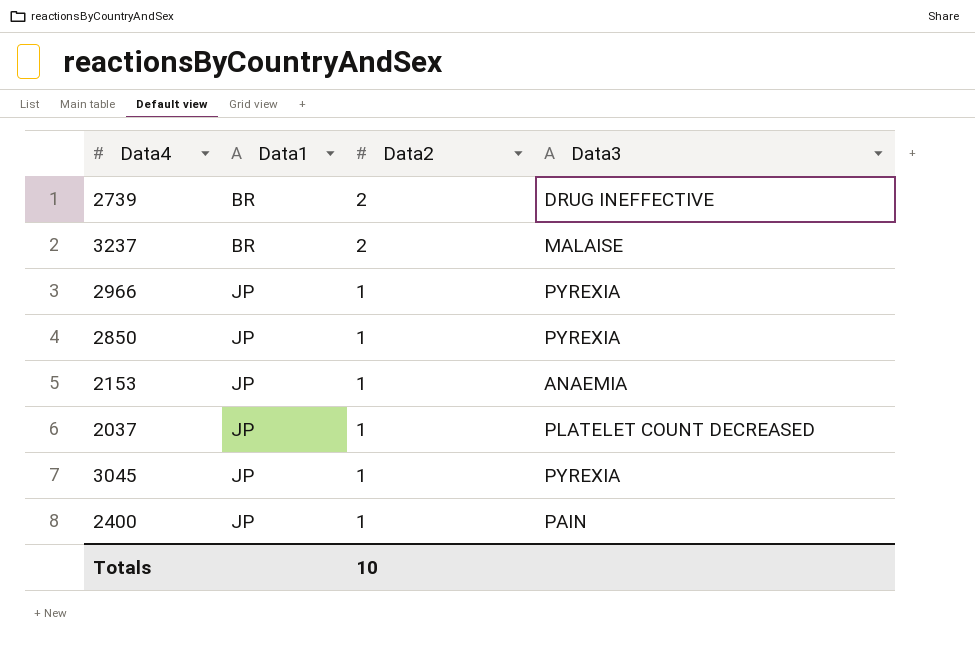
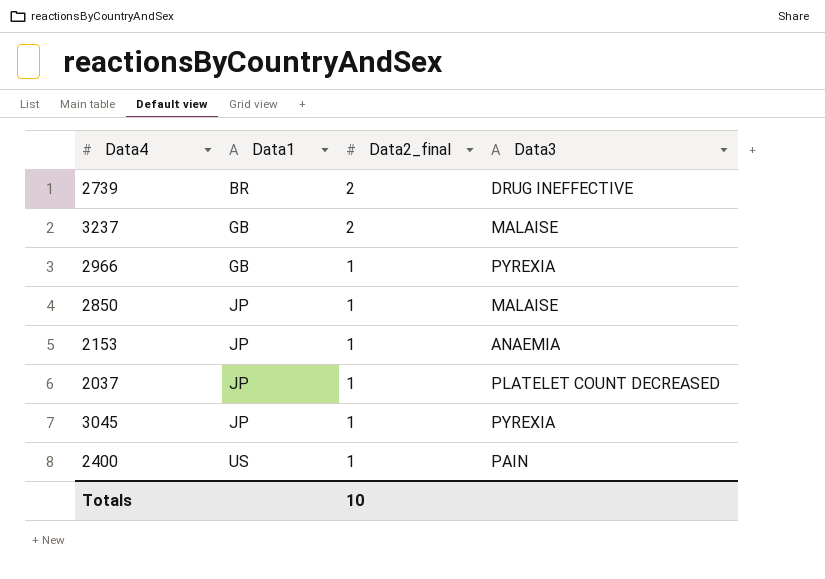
column name: Data2 -> Data2_final
3237 | Data1: BR -> GB
2966 | Data1: JP -> GB
2850 | Data3: PYREXIA -> MALAISE
2400 | Data1: JP -> US

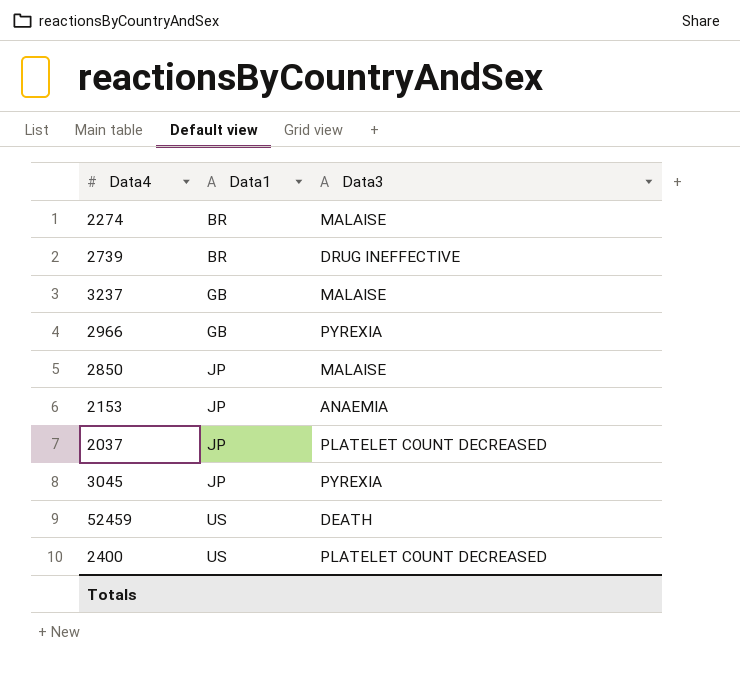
column Data2_final | position: 3 -> none
row 2274: none -> BR | MALAISE
row 52459: none -> US | DEATH
2400 | Data3: PAIN -> PLATELET COUNT DECREASED

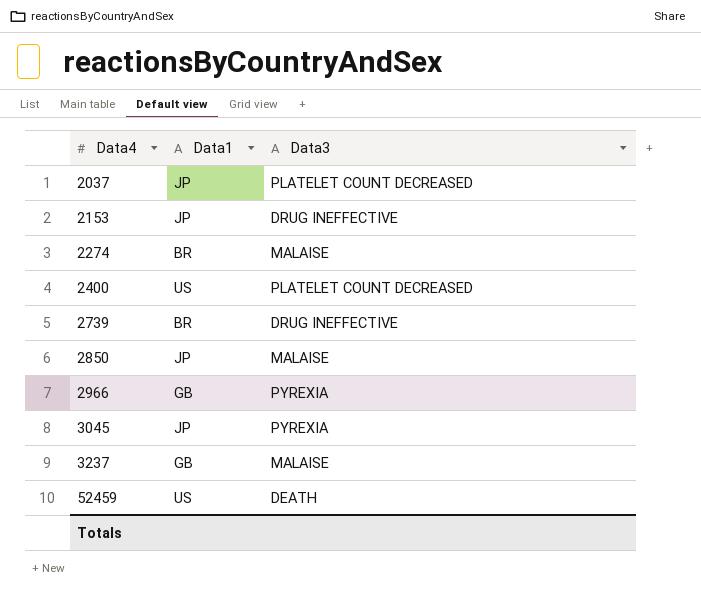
row order: Data1 ascending -> Data4 ascending
2153 | Data3: ANAEMIA -> DRUG INEFFECTIVE

